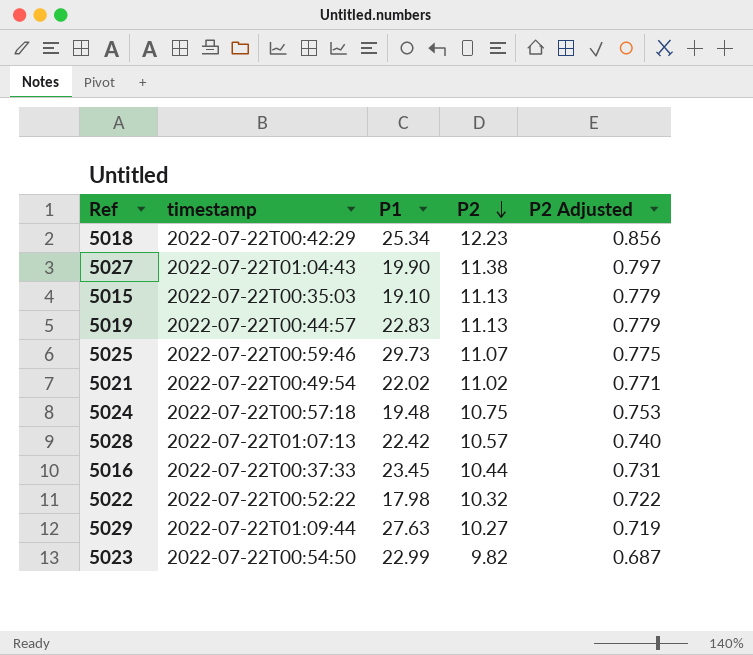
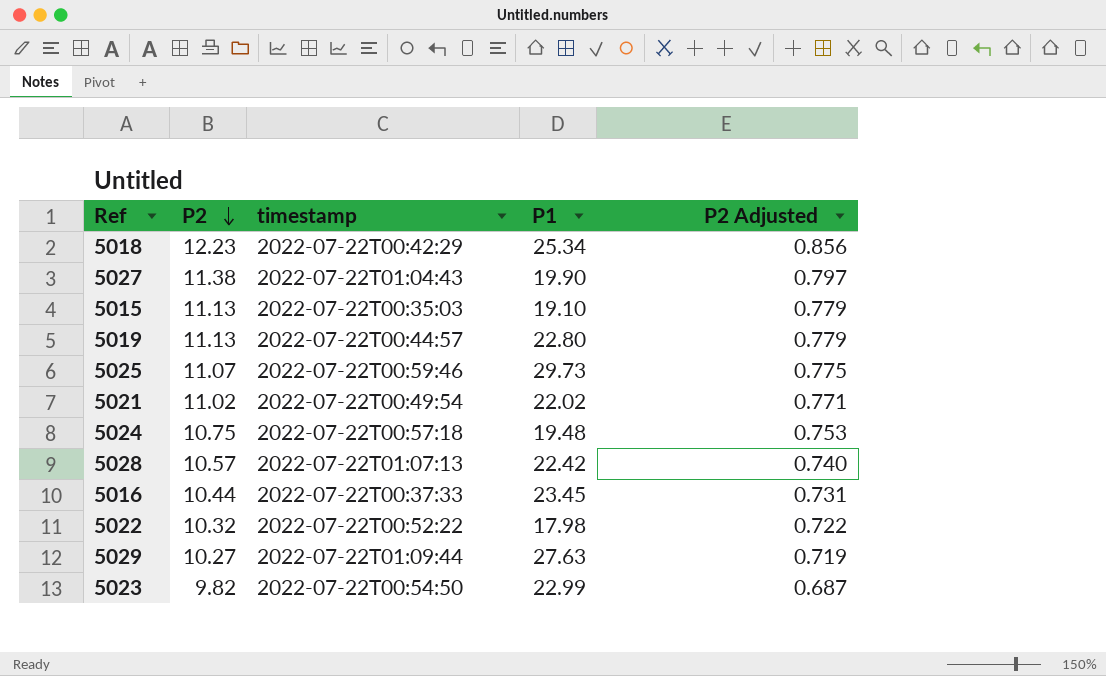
column P2 | position: 4 -> 2
5019 | P1: 22.83 -> 22.80

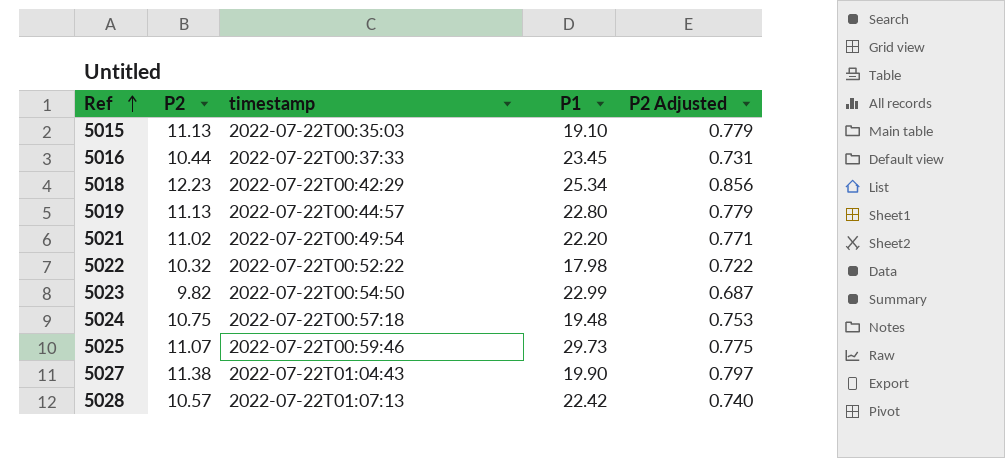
row order: P2 descending -> Ref ascending
row 5029: 10.27 | 2022-07-22T01:09:44 | 27.63 | 0.719 -> none
5021 | P1: 22.02 -> 22.20

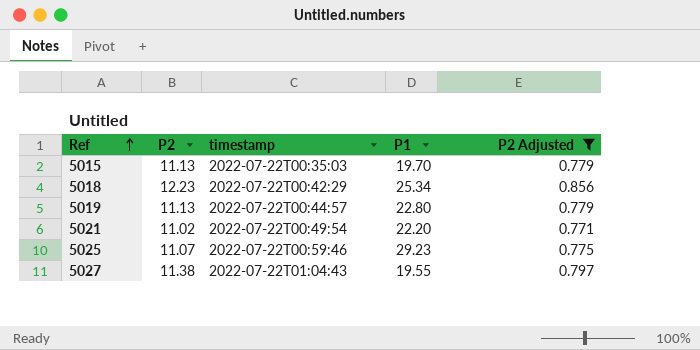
filter: none -> P2 Adjusted >= 0.771
5015 | P1: 19.10 -> 19.70
5025 | P1: 29.73 -> 29.23
5027 | P1: 19.90 -> 19.55

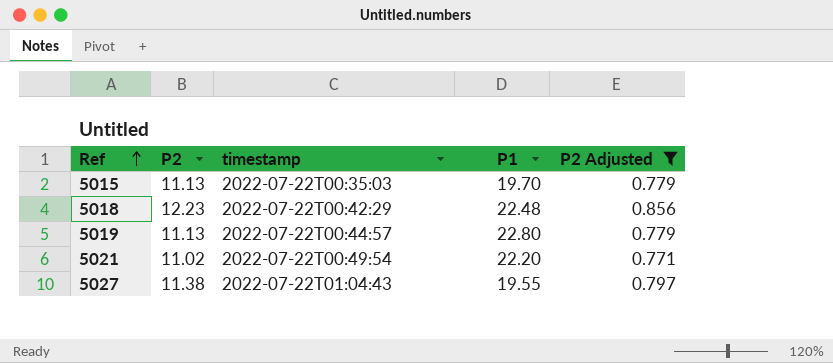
row 5025: 11.07 | 2022-07-22T00:59:46 | 29.23 | 0.775 -> none
5018 | P1: 25.34 -> 22.48

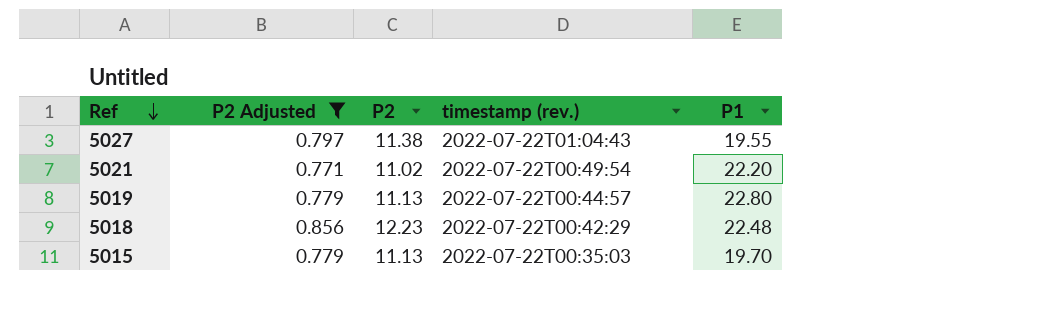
row order: Ref ascending -> Ref descending
column P2 Adjusted | position: 5 -> 2
column name: timestamp -> timestamp (rev.)

